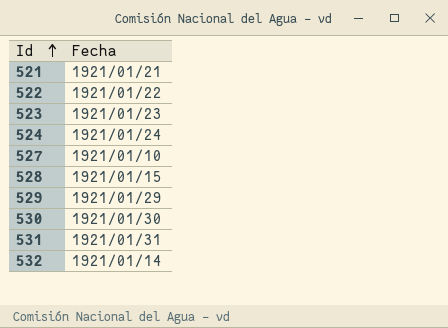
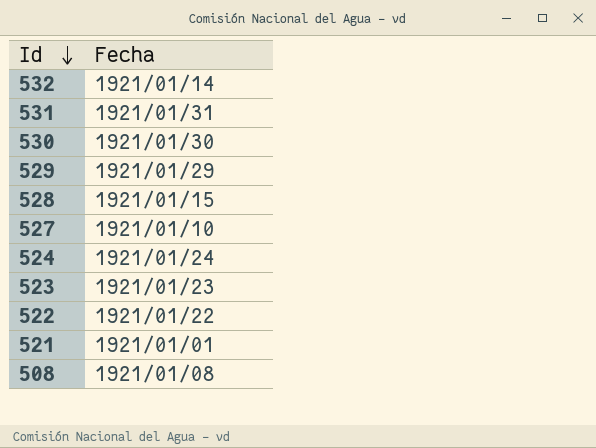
row order: Id ascending -> Id descending
521 | Fecha: 1921/01/21 -> 1921/01/01
row 508: none -> 1921/01/08

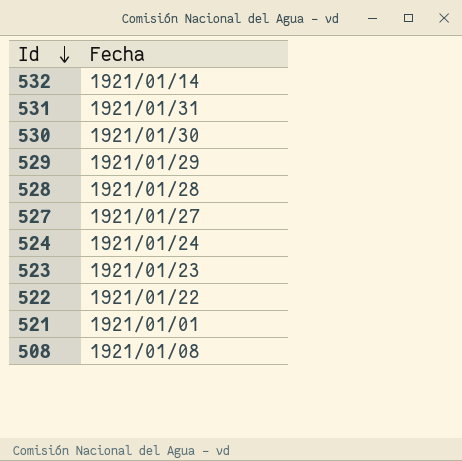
528 | Fecha: 1921/01/15 -> 1921/01/28
527 | Fecha: 1921/01/10 -> 1921/01/27

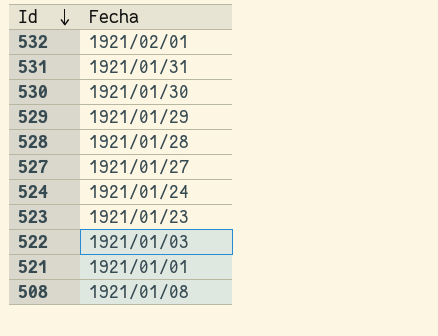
532 | Fecha: 1921/01/14 -> 1921/02/01
522 | Fecha: 1921/01/22 -> 1921/01/03

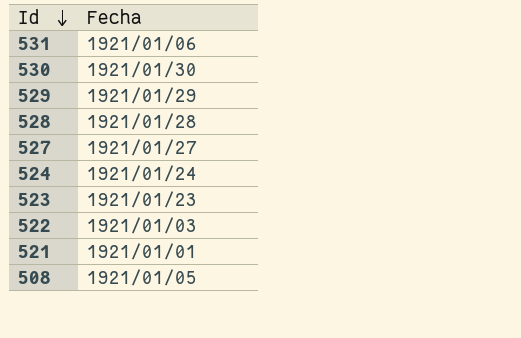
row 532: 1921/02/01 -> none
531 | Fecha: 1921/01/31 -> 1921/01/06
508 | Fecha: 1921/01/08 -> 1921/01/05

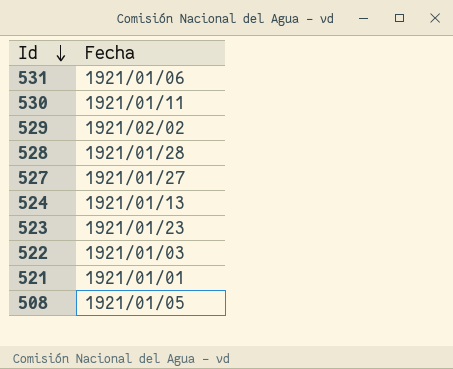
530 | Fecha: 1921/01/30 -> 1921/01/11
529 | Fecha: 1921/01/29 -> 1921/02/02
524 | Fecha: 1921/01/24 -> 1921/01/13

